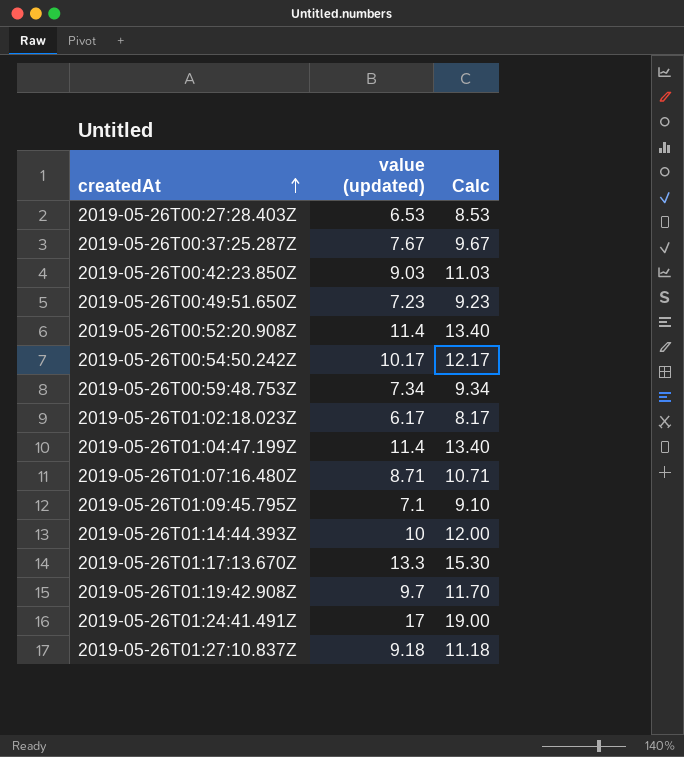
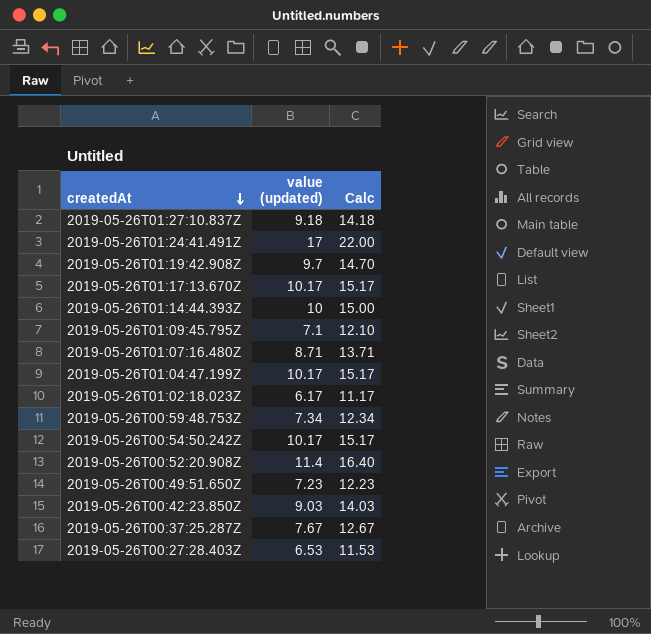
row order: createdAt ascending -> createdAt descending
column Calc | formula: [value (updated)] + 2 -> [value (updated)] + 5
2019-05-26T01:17:13.670Z | value (updated): 13.3 -> 10.17
2019-05-26T01:04:47.199Z | value (updated): 11.4 -> 10.17

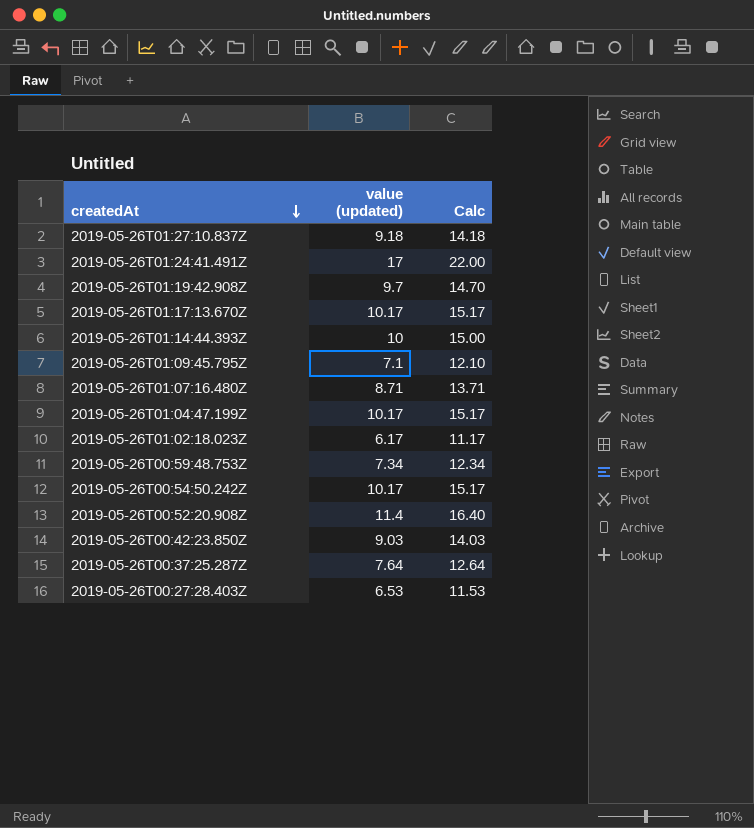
row 2019-05-26T00:49:51.650Z: 7.23 | 12.23 -> none
2019-05-26T00:37:25.287Z | value (updated): 7.67 -> 7.64
2019-05-26T00:37:25.287Z | Calc: 12.67 -> 12.64

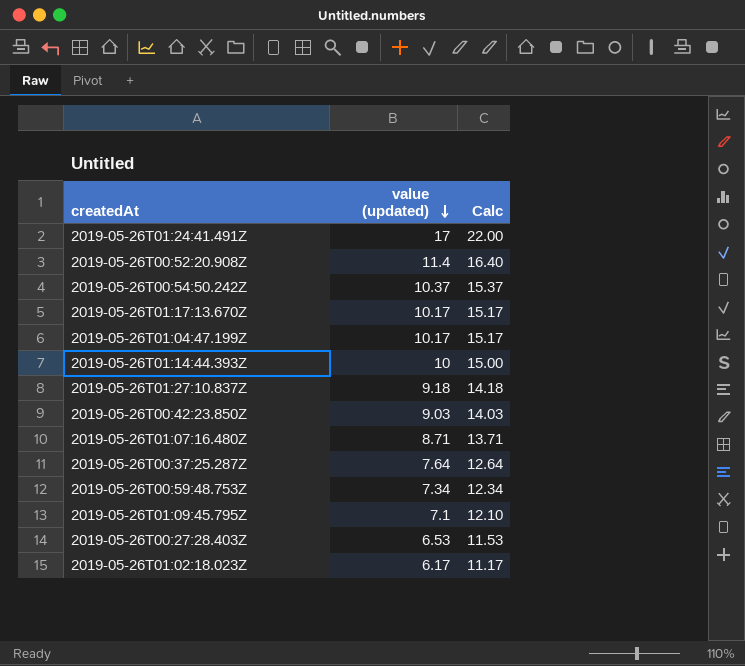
row order: createdAt descending -> value (updated) descending
row 2019-05-26T01:19:42.908Z: 9.7 | 14.70 -> none
2019-05-26T00:54:50.242Z | value (updated): 10.17 -> 10.37
2019-05-26T00:54:50.242Z | Calc: 15.17 -> 15.37

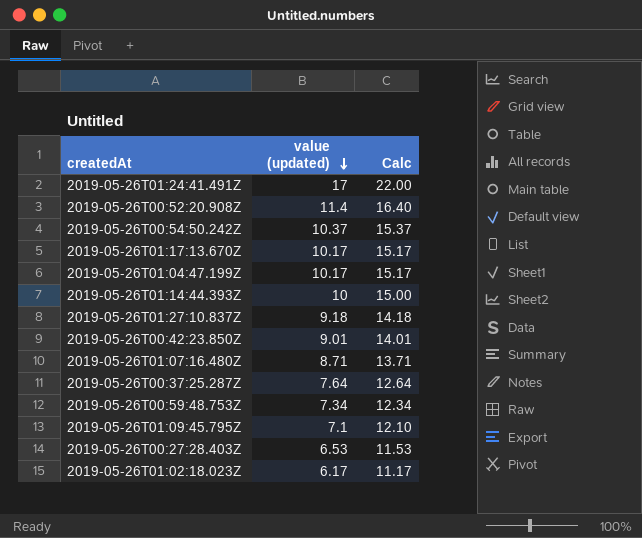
2019-05-26T00:42:23.850Z | value (updated): 9.03 -> 9.01
2019-05-26T00:42:23.850Z | Calc: 14.03 -> 14.01

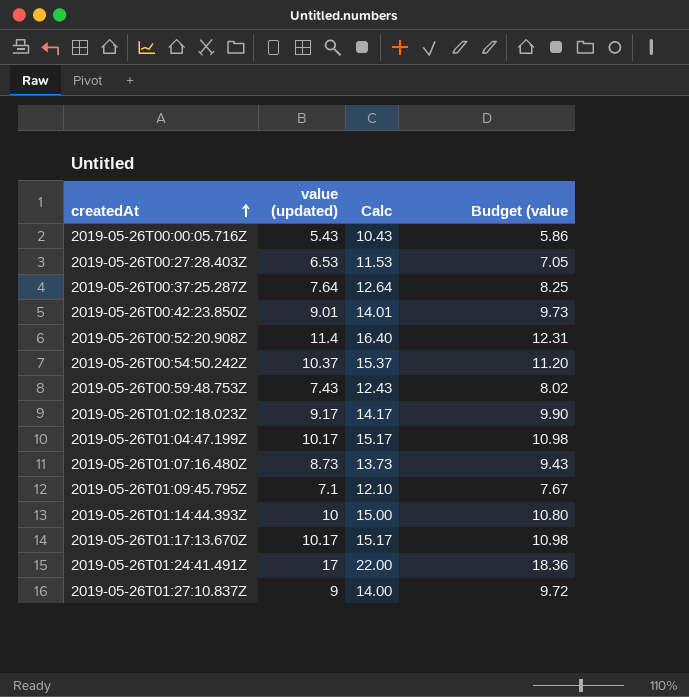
row order: value (updated) descending -> createdAt ascending
column Budget (value | formula: none -> [value (updated)] * 1.08
row 2019-05-26T00:00:05.716Z: none -> 5.43 | 10.43 | 5.86
2019-05-26T00:59:48.753Z | value (updated): 7.34 -> 7.43
2019-05-26T00:59:48.753Z | Calc: 12.34 -> 12.43
2019-05-26T01:02:18.023Z | value (updated): 6.17 -> 9.17
2019-05-26T01:02:18.023Z | Calc: 11.17 -> 14.17
2019-05-26T01:07:16.480Z | value (updated): 8.71 -> 8.73
2019-05-26T01:07:16.480Z | Calc: 13.71 -> 13.73
2019-05-26T01:27:10.837Z | value (updated): 9.18 -> 9
2019-05-26T01:27:10.837Z | Calc: 14.18 -> 14.00

